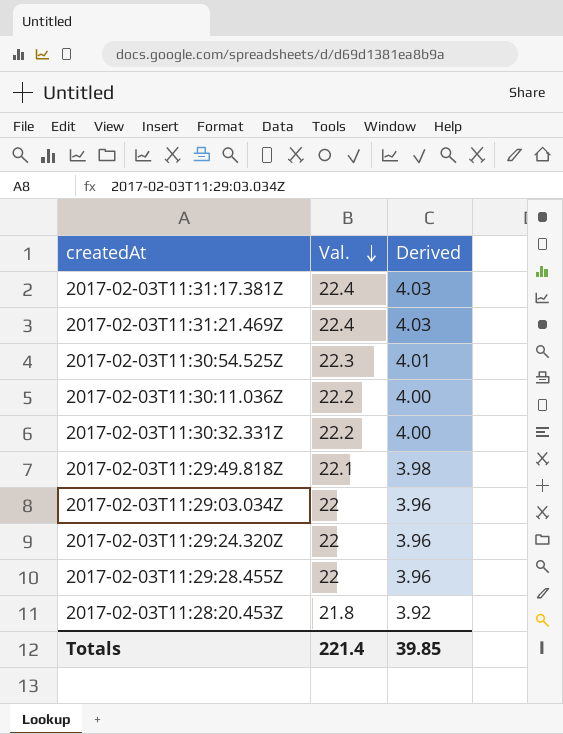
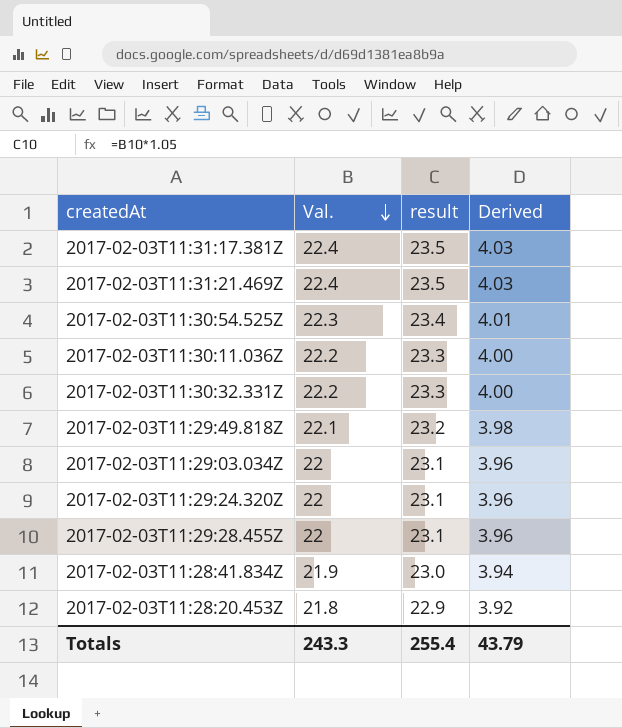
column result | formula: none -> [Val.] * 1.05
row 2017-02-03T11:28:41.834Z: none -> 21.9 | 23.0 | 3.94
Totals | Val.: 221.4 -> 243.3
Totals | Derived: 39.85 -> 43.79

